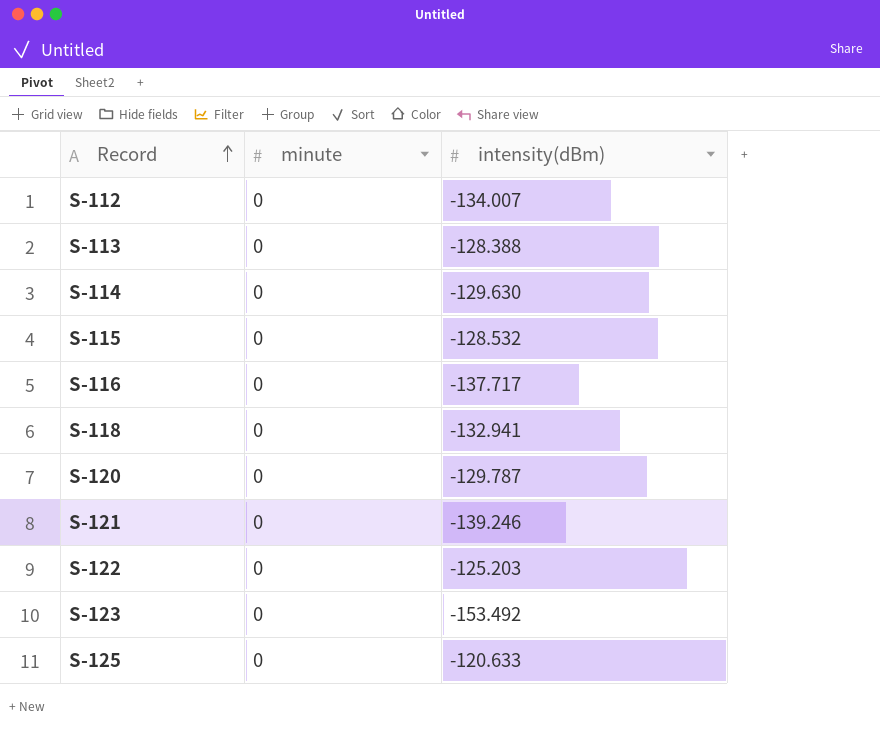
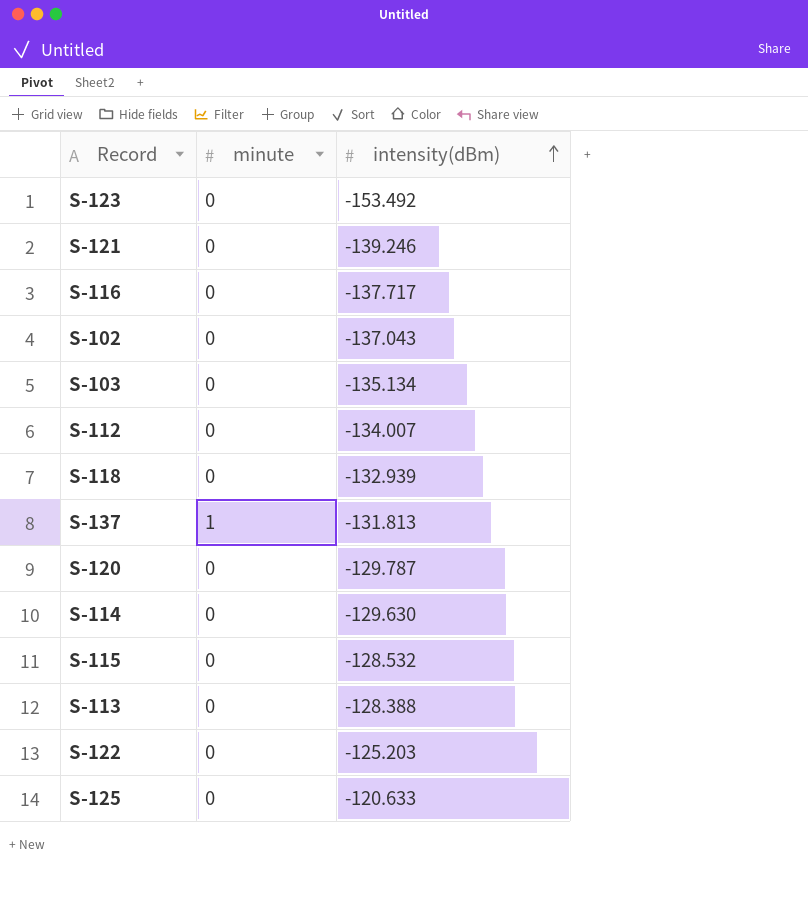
row order: Record ascending -> intensity(dBm) ascending
row S-102: none -> 0 | -137.043
row S-103: none -> 0 | -135.134
S-118 | intensity(dBm): -132.941 -> -132.939
row S-137: none -> 1 | -131.813

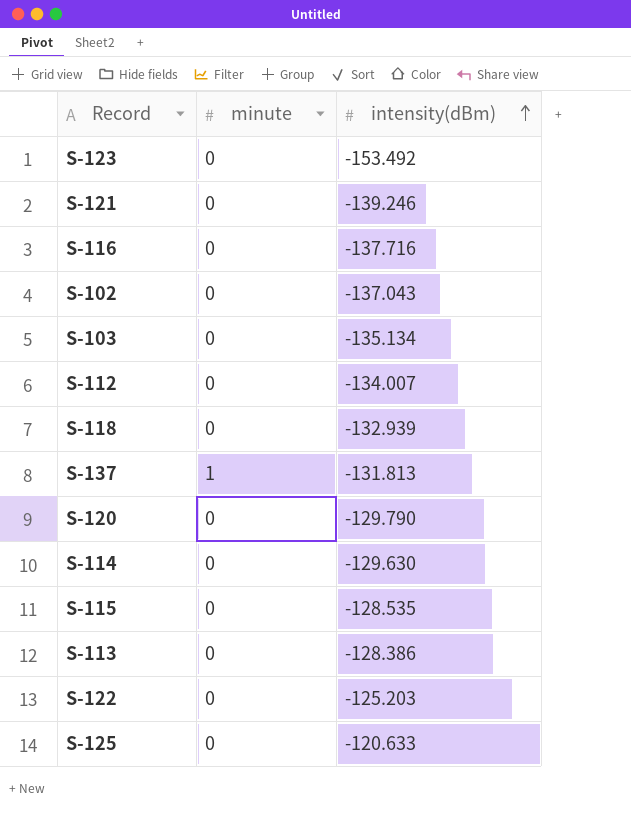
S-116 | intensity(dBm): -137.717 -> -137.716
S-120 | intensity(dBm): -129.787 -> -129.790
S-115 | intensity(dBm): -128.532 -> -128.535
S-113 | intensity(dBm): -128.388 -> -128.386

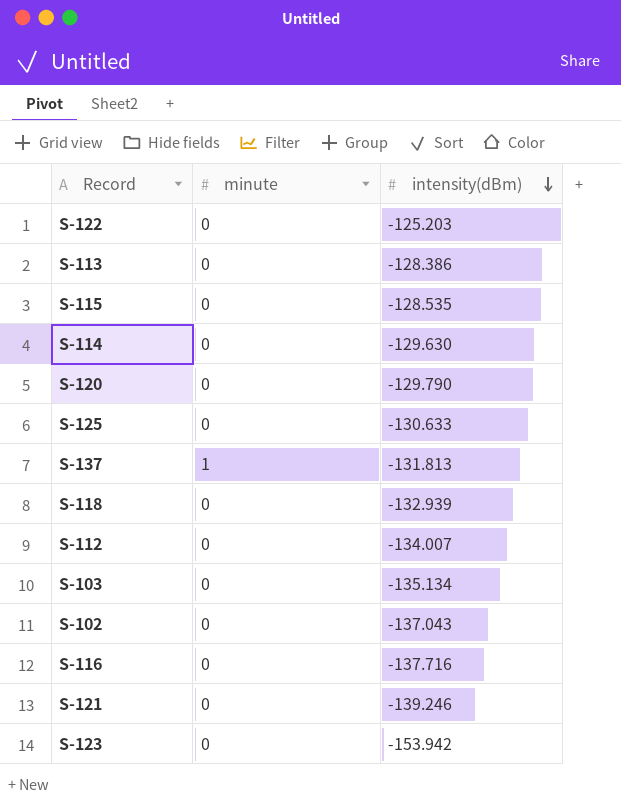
row order: intensity(dBm) ascending -> intensity(dBm) descending
S-125 | intensity(dBm): -120.633 -> -130.633
S-123 | intensity(dBm): -153.492 -> -153.942

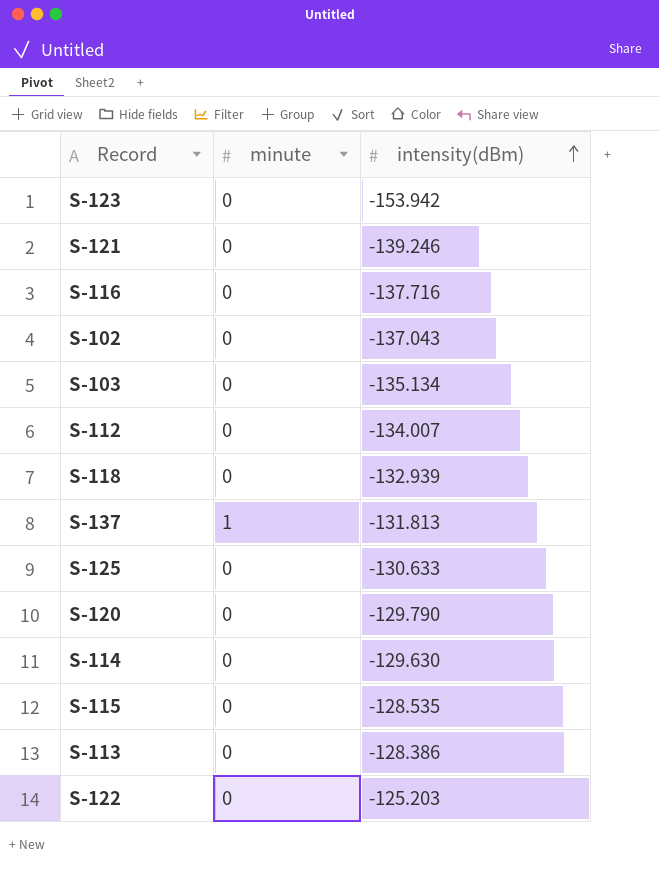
row order: intensity(dBm) descending -> intensity(dBm) ascending

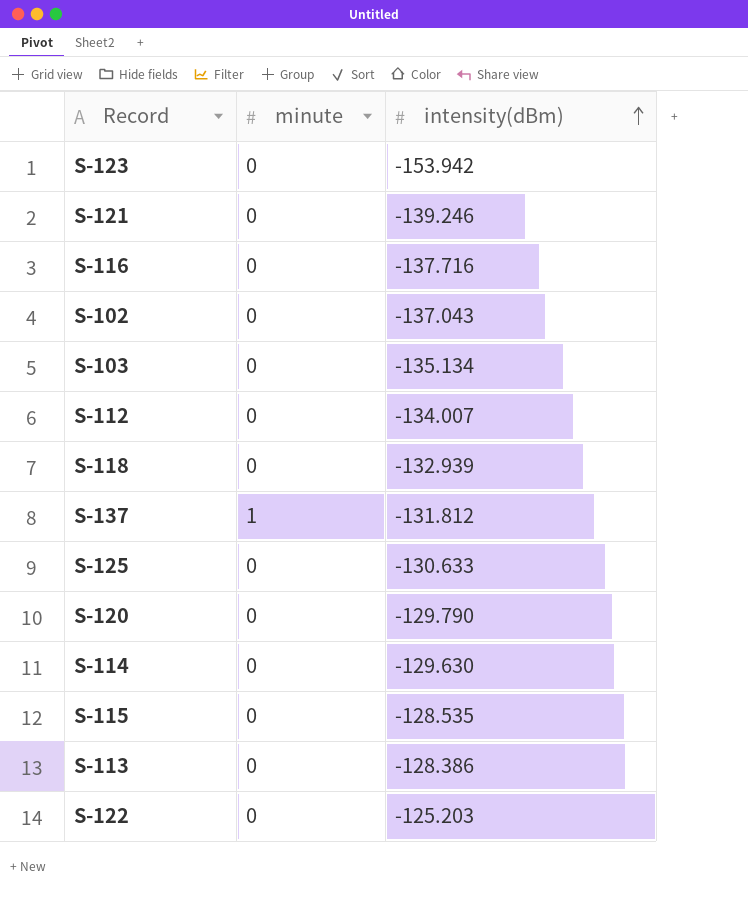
S-137 | intensity(dBm): -131.813 -> -131.812

